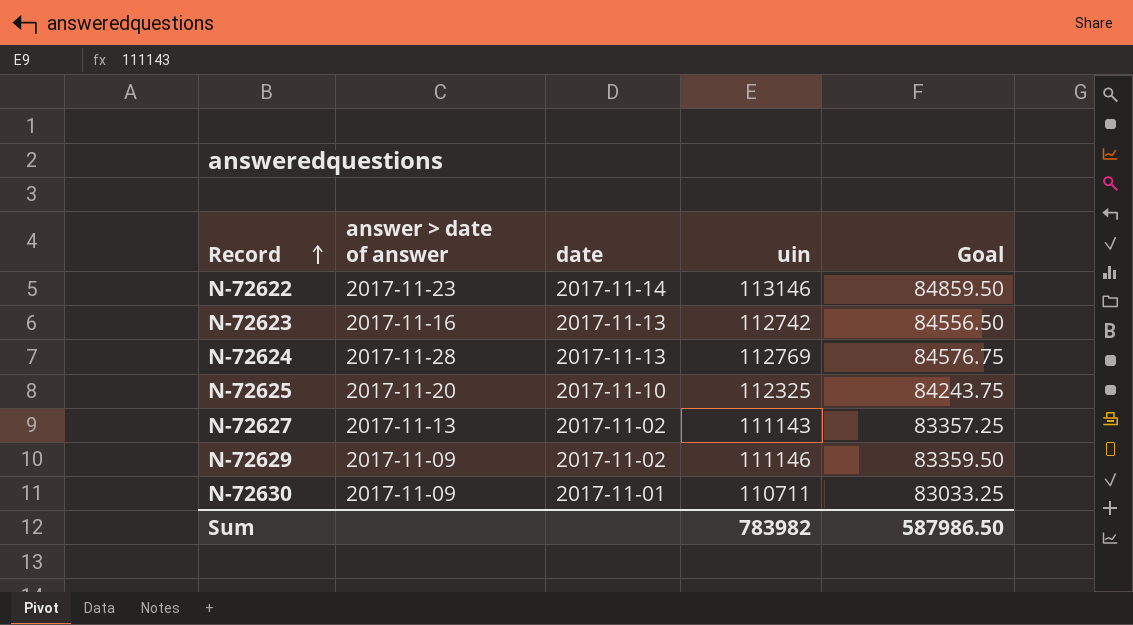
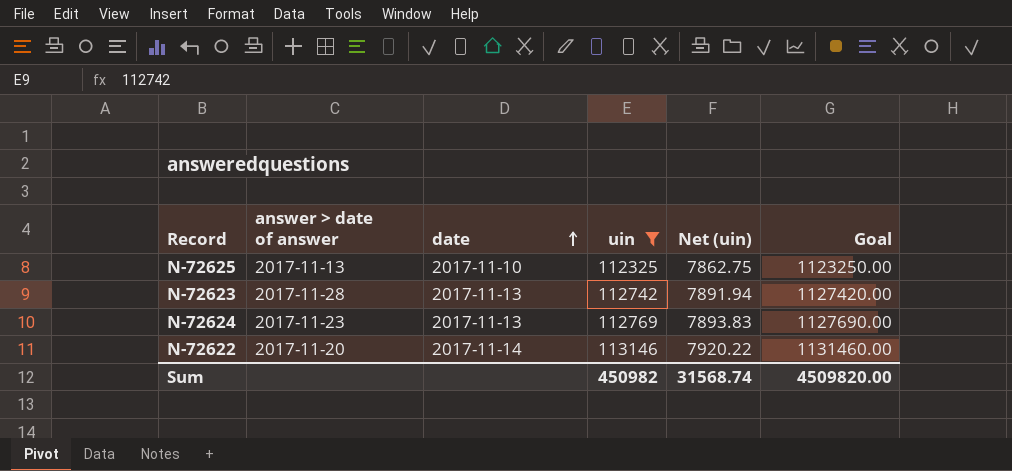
filter: none -> uin >= 112325
row order: Record ascending -> date ascending
column Net (uin) | formula: none -> [uin] * 0.07
column Goal | formula: [uin] * 0.75 -> [uin] * 10
N-72625 | answer > date of answer: 2017-11-20 -> 2017-11-13
N-72623 | answer > date of answer: 2017-11-16 -> 2017-11-28
N-72624 | answer > date of answer: 2017-11-28 -> 2017-11-23
N-72622 | answer > date of answer: 2017-11-23 -> 2017-11-20
Sum | uin: 783982 -> 450982
Sum | Goal: 587986.50 -> 4509820.00

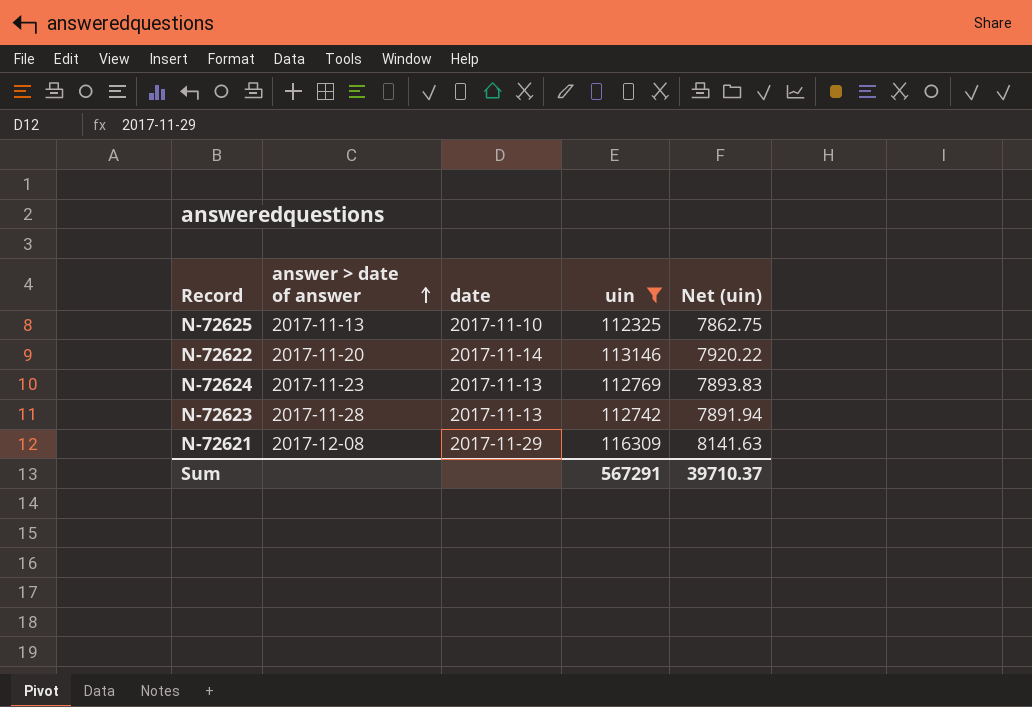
row order: date ascending -> answer > date of answer ascending
column Goal | formula: [uin] * 10 -> none
row N-72621: none -> 2017-12-08 | 2017-11-29 | 116309 | 8141.63
Sum | uin: 450982 -> 567291
Sum | Net (uin): 31568.74 -> 39710.37

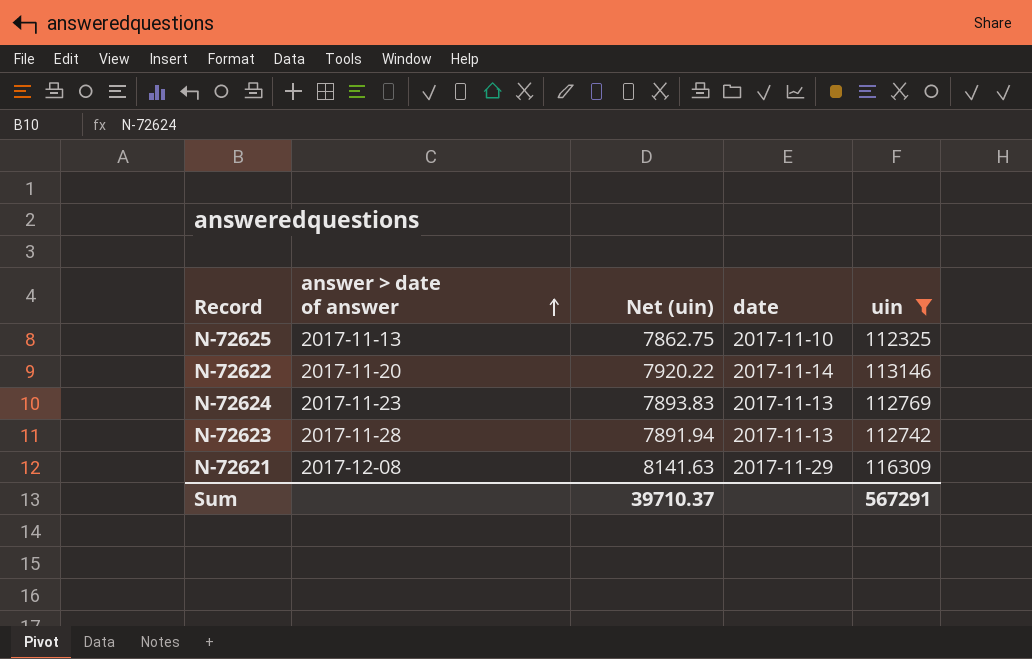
column Net (uin) | position: 5 -> 3

